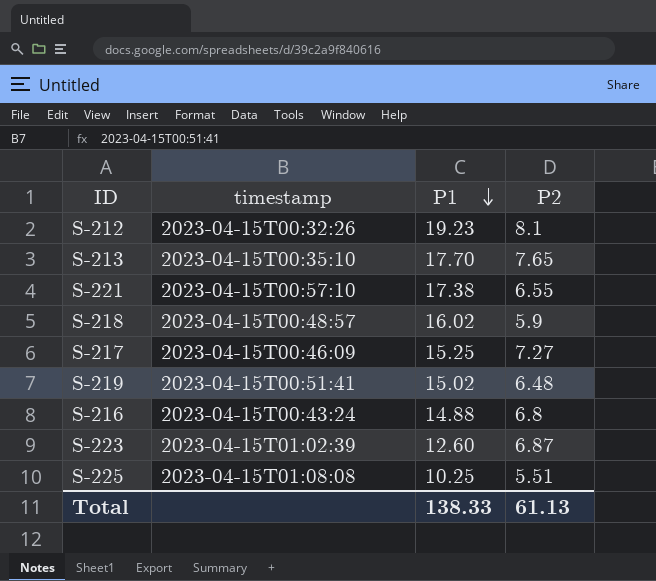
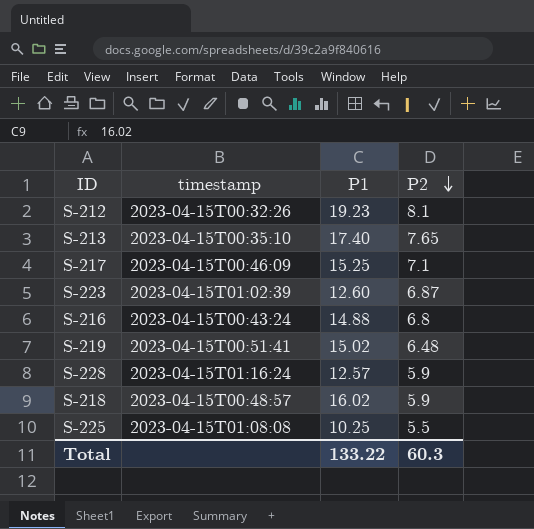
row order: P1 descending -> P2 descending
row S-221: 2023-04-15T00:57:10 | 17.38 | 6.55 -> none
S-213 | P1: 17.70 -> 17.40
S-217 | P2: 7.27 -> 7.1
row S-228: none -> 2023-04-15T01:16:24 | 12.57 | 5.9
S-225 | P2: 5.51 -> 5.5
Total | P1: 138.33 -> 133.22
Total | P2: 61.13 -> 60.3

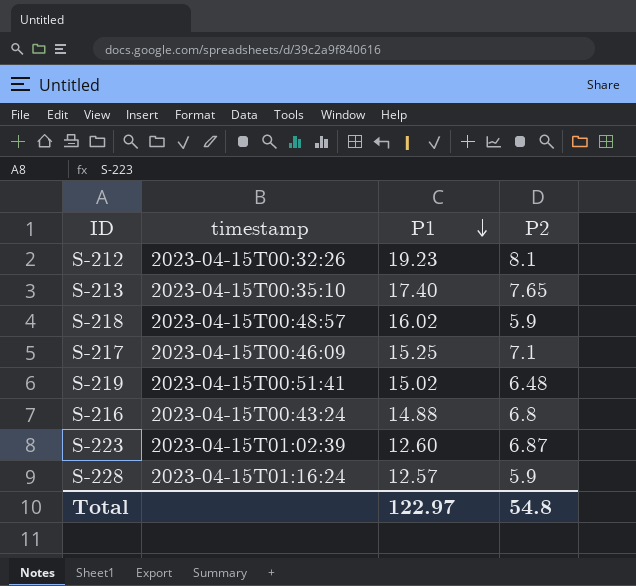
row order: P2 descending -> P1 descending
row S-225: 2023-04-15T01:08:08 | 10.25 | 5.5 -> none
Total | P1: 133.22 -> 122.97
Total | P2: 60.3 -> 54.8

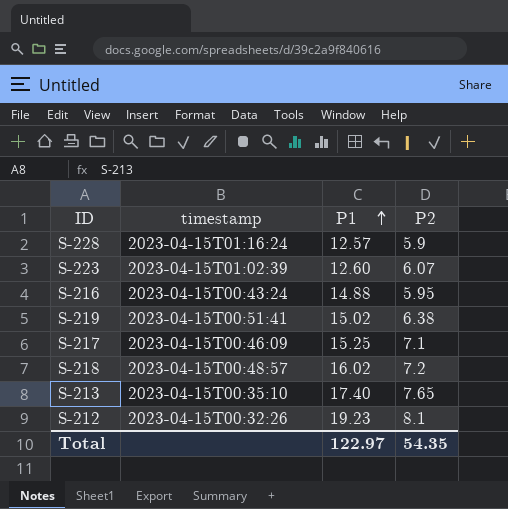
row order: P1 descending -> P1 ascending
S-223 | P2: 6.87 -> 6.07
S-216 | P2: 6.8 -> 5.95
S-219 | P2: 6.48 -> 6.38
S-218 | P2: 5.9 -> 7.2
Total | P2: 54.8 -> 54.35

